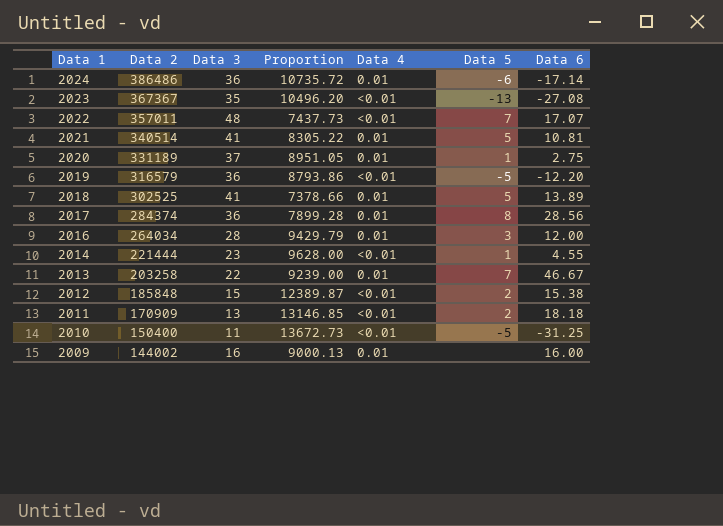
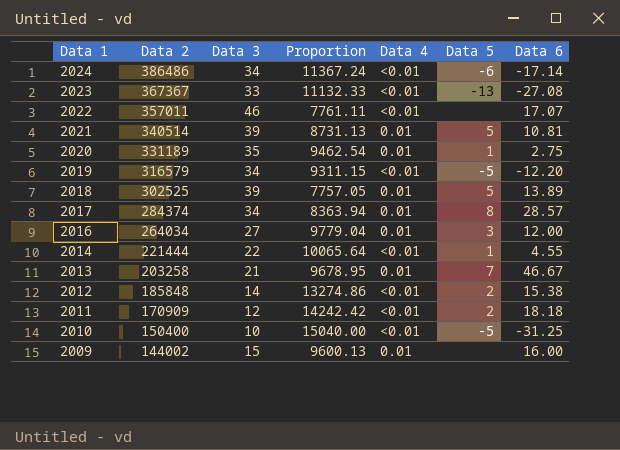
2024 | Data 3: 36 -> 34
2024 | Proportion: 10735.72 -> 11367.24
2024 | Data 4: 0.01 -> <0.01
2023 | Data 3: 35 -> 33
2023 | Proportion: 10496.20 -> 11132.33
2022 | Data 3: 48 -> 46
2022 | Proportion: 7437.73 -> 7761.11
2022 | Data 5: 7 -> none
2021 | Data 3: 41 -> 39
2021 | Proportion: 8305.22 -> 8731.13
2020 | Data 3: 37 -> 35
2020 | Proportion: 8951.05 -> 9462.54
2019 | Data 3: 36 -> 34
2019 | Proportion: 8793.86 -> 9311.15
2018 | Data 3: 41 -> 39
2018 | Proportion: 7378.66 -> 7757.05
2017 | Data 3: 36 -> 34
2017 | Proportion: 7899.28 -> 8363.94
2017 | Data 6: 28.56 -> 28.57
2016 | Data 3: 28 -> 27
2016 | Proportion: 9429.79 -> 9779.04
2014 | Data 3: 23 -> 22
2014 | Proportion: 9628.00 -> 10065.64
2013 | Data 3: 22 -> 21
2013 | Proportion: 9239.00 -> 9678.95
2012 | Data 3: 15 -> 14
2012 | Proportion: 12389.87 -> 13274.86
2011 | Data 3: 13 -> 12
2011 | Proportion: 13146.85 -> 14242.42
2010 | Data 3: 11 -> 10
2010 | Proportion: 13672.73 -> 15040.00
2009 | Data 3: 16 -> 15
2009 | Proportion: 9000.13 -> 9600.13

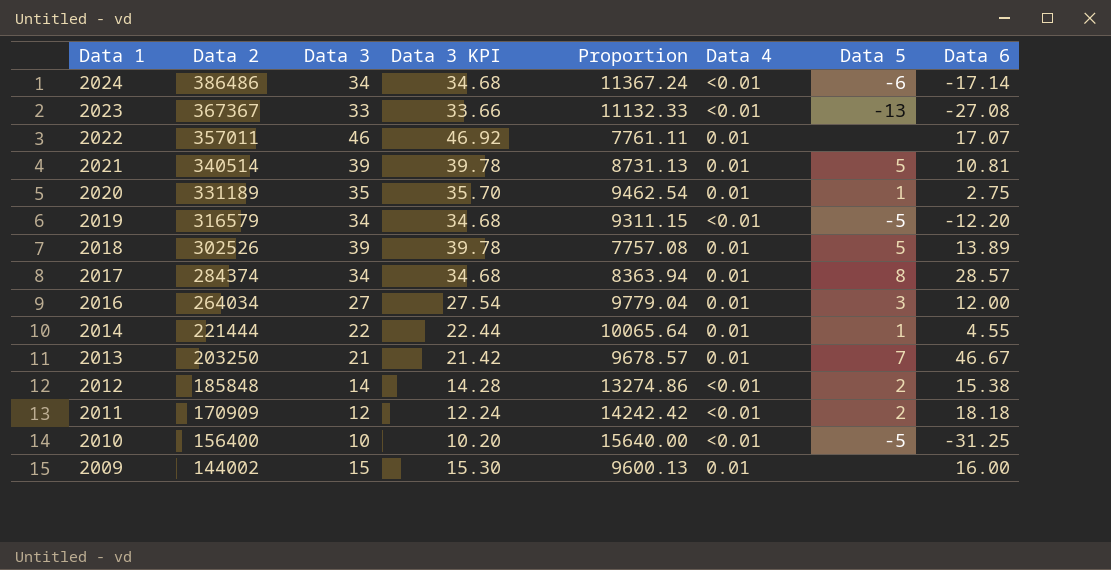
column Data 3 KPI | formula: none -> [Data 3] * 1.02
2022 | Data 4: <0.01 -> 0.01
2018 | Data 2: 302525 -> 302526
2018 | Proportion: 7757.05 -> 7757.08
2014 | Data 4: <0.01 -> 0.01
2013 | Data 2: 203258 -> 203250
2013 | Proportion: 9678.95 -> 9678.57
2010 | Data 2: 150400 -> 156400
2010 | Proportion: 15040.00 -> 15640.00

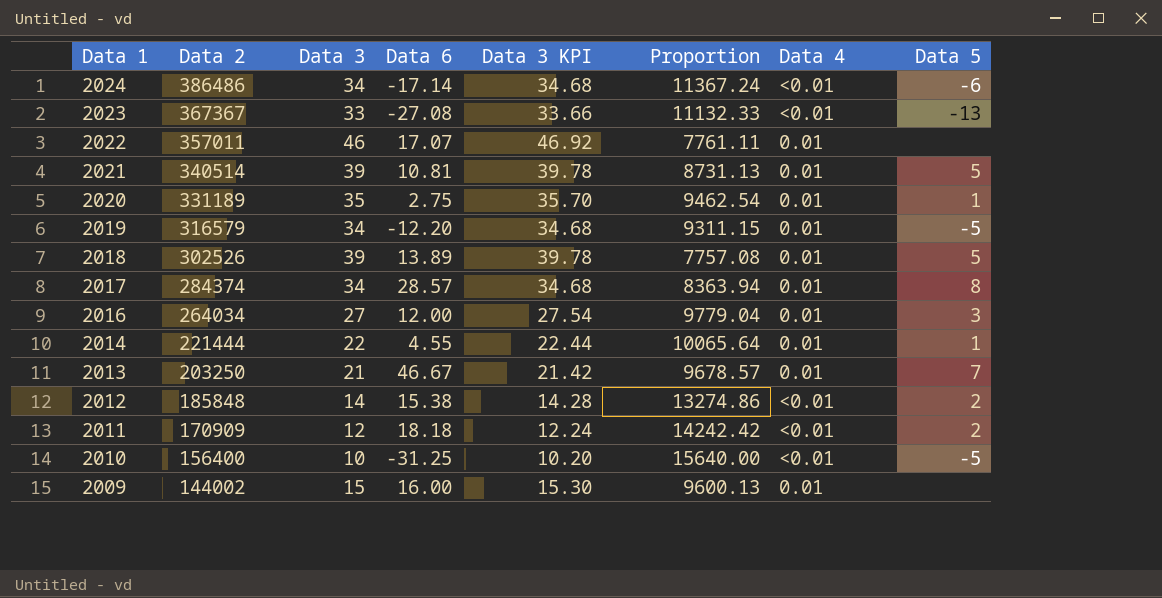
column Data 6 | position: 8 -> 4
2019 | Data 4: <0.01 -> 0.01

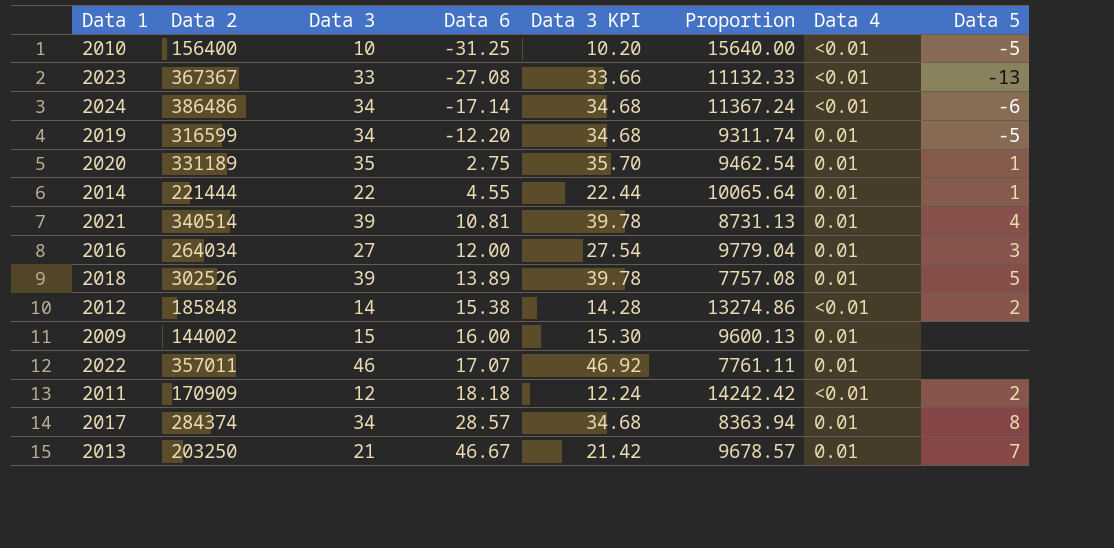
row order: Data 1 descending -> Data 6 ascending
2019 | Data 2: 316579 -> 316599
2019 | Proportion: 9311.15 -> 9311.74
2021 | Data 5: 5 -> 4

